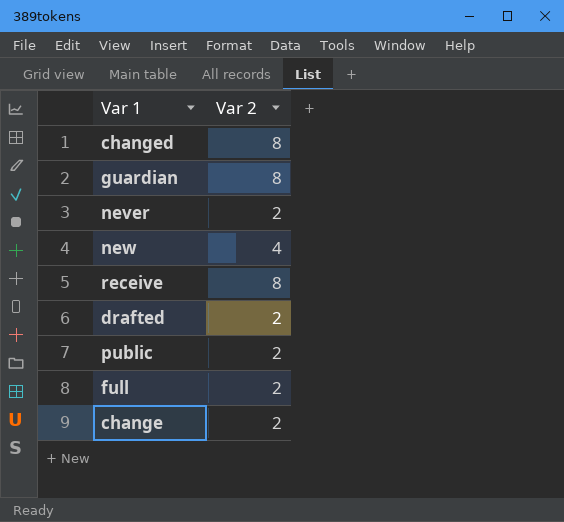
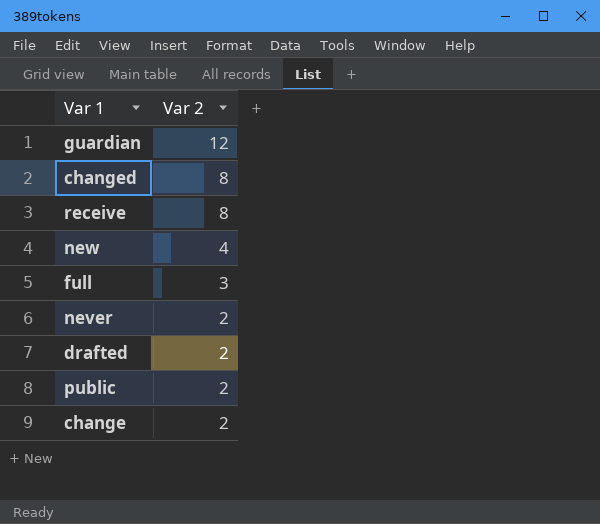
row order: none -> Var 2 descending
guardian | Var 2: 8 -> 12
full | Var 2: 2 -> 3

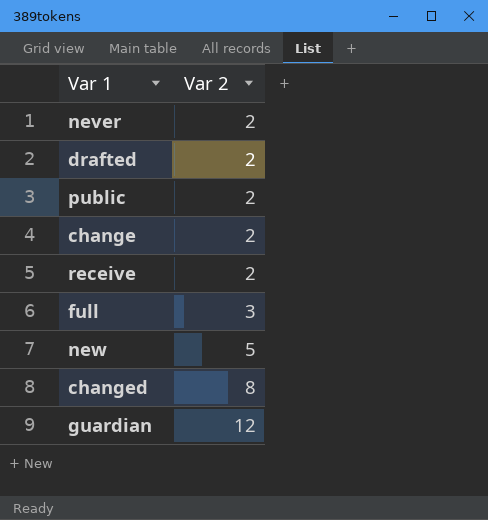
row order: Var 2 descending -> Var 2 ascending
receive | Var 2: 8 -> 2
new | Var 2: 4 -> 5

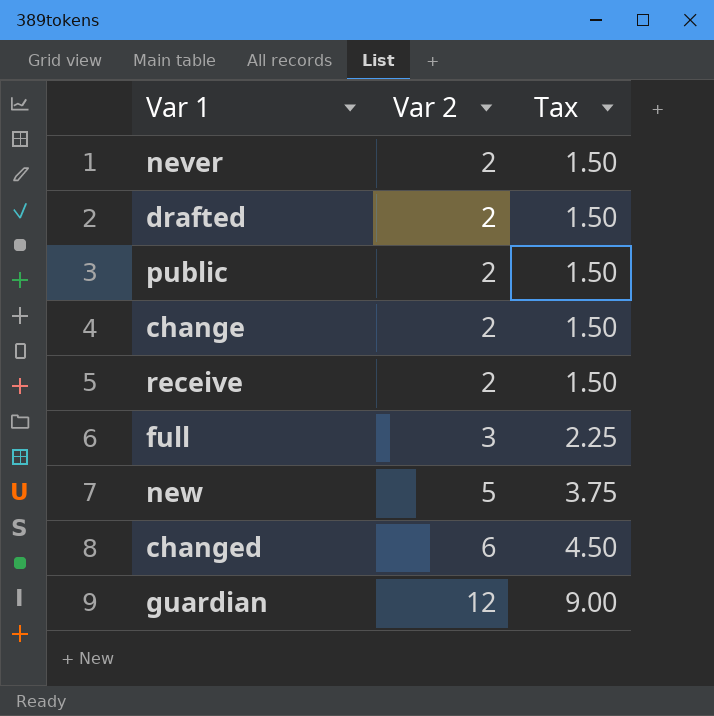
column Tax | formula: none -> [Var 2] * 0.75
changed | Var 2: 8 -> 6

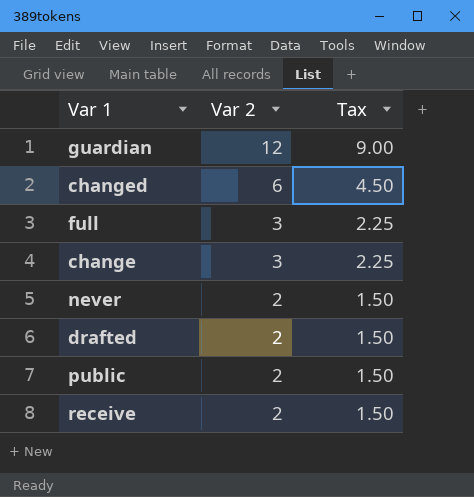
row order: Var 2 ascending -> Var 2 descending
row new: 5 | 3.75 -> none
change | Var 2: 2 -> 3
change | Tax: 1.50 -> 2.25

